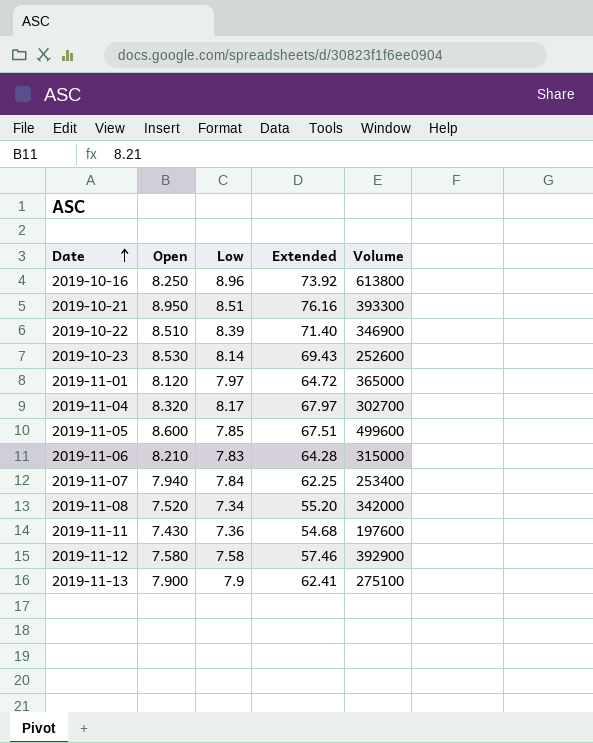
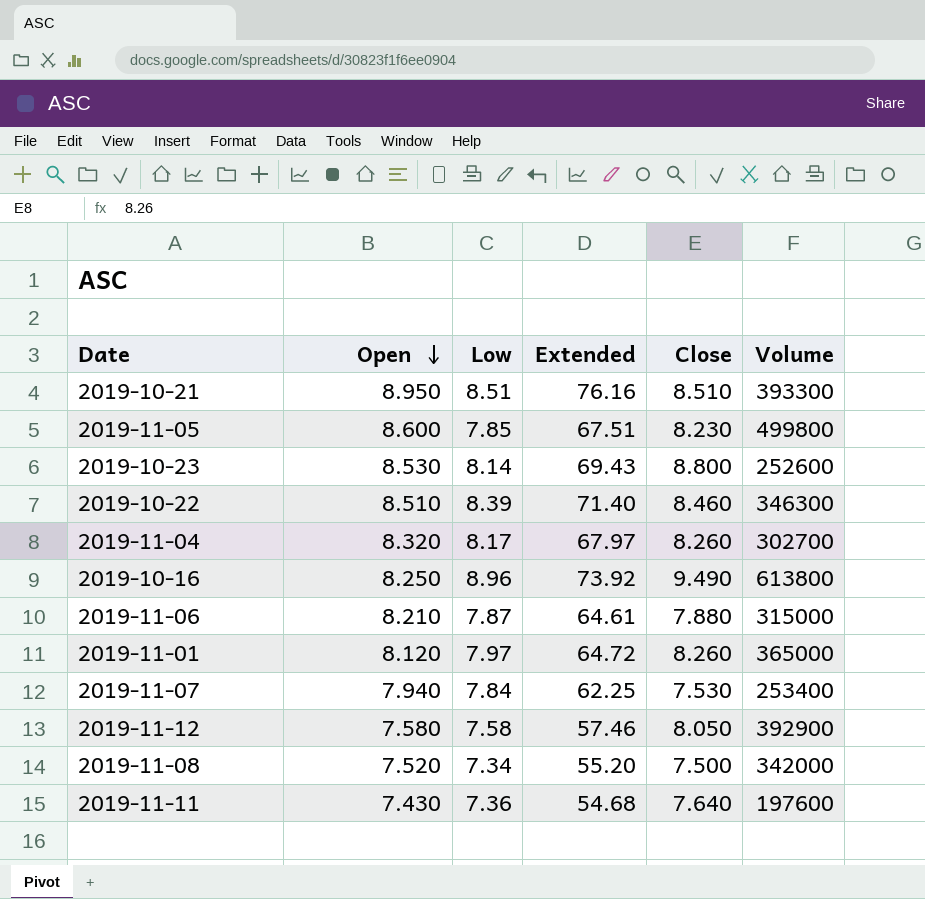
row order: Date ascending -> Open descending
column Close | position: none -> 5
row 2019-11-13: 7.900 | 7.9 | 62.41 | 275100 -> none
2019-11-05 | Volume: 499600 -> 499800
2019-10-22 | Volume: 346900 -> 346300
2019-11-06 | Low: 7.83 -> 7.87
2019-11-06 | Extended: 64.28 -> 64.61

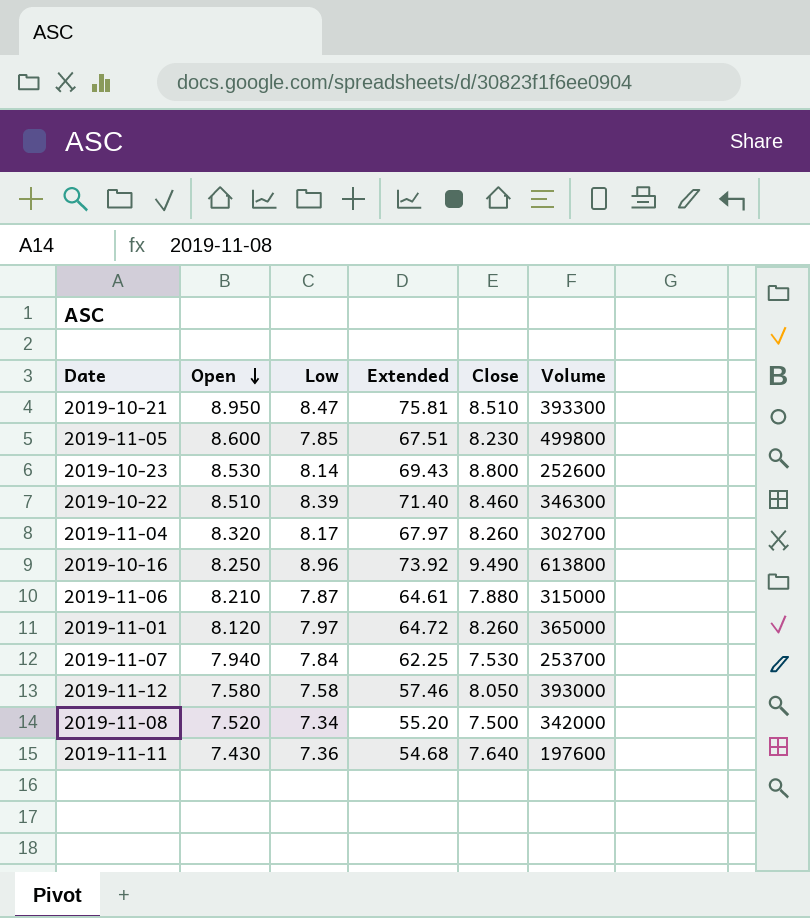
2019-10-21 | Low: 8.51 -> 8.47
2019-10-21 | Extended: 76.16 -> 75.81
2019-11-07 | Volume: 253400 -> 253700
2019-11-12 | Volume: 392900 -> 393000

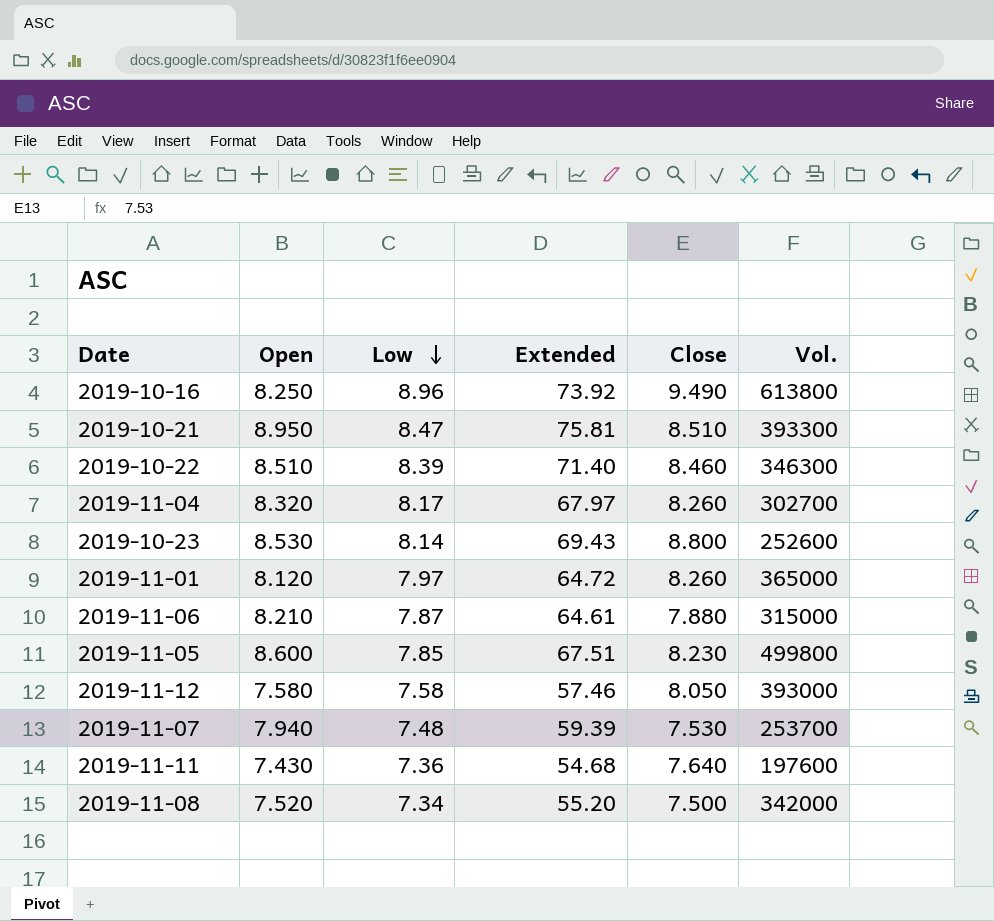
row order: Open descending -> Low descending
column name: Volume -> Vol.
2019-11-07 | Low: 7.84 -> 7.48
2019-11-07 | Extended: 62.25 -> 59.39

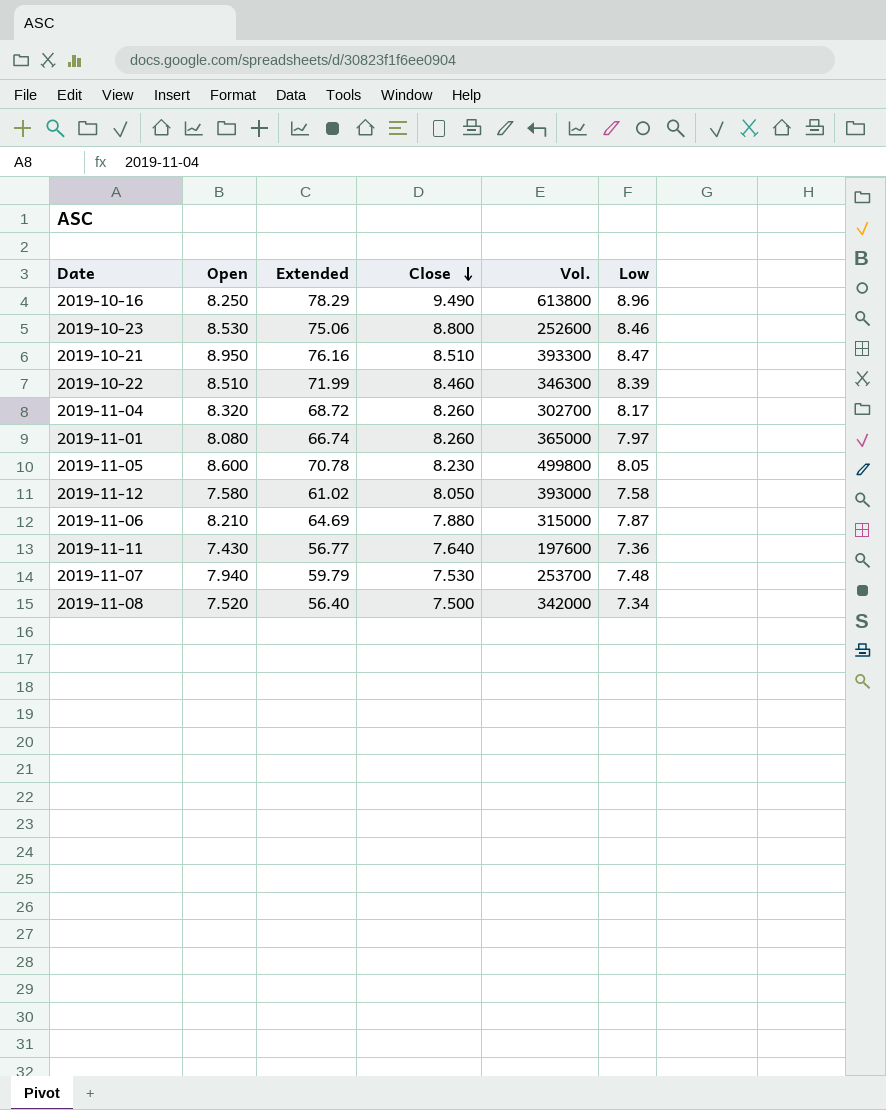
row order: Low descending -> Close descending
column Extended | formula: [Open] * [Low] -> [Open] * [Close]
column Low | position: 3 -> 6
2019-10-23 | Low: 8.14 -> 8.46
2019-11-01 | Open: 8.120 -> 8.080
2019-11-05 | Low: 7.85 -> 8.05

